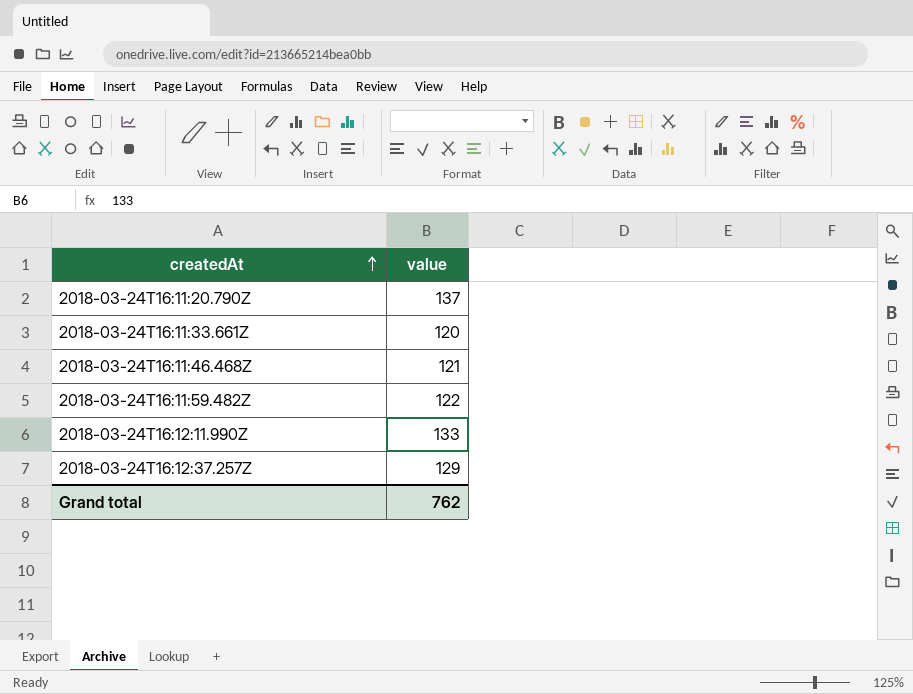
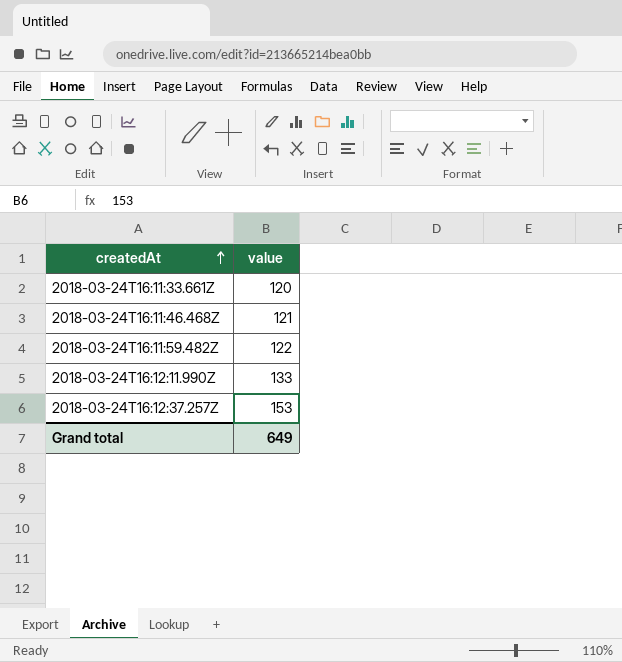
row 2018-03-24T16:11:20.790Z: 137 -> none
2018-03-24T16:12:37.257Z | value: 129 -> 153
Grand total | value: 762 -> 649

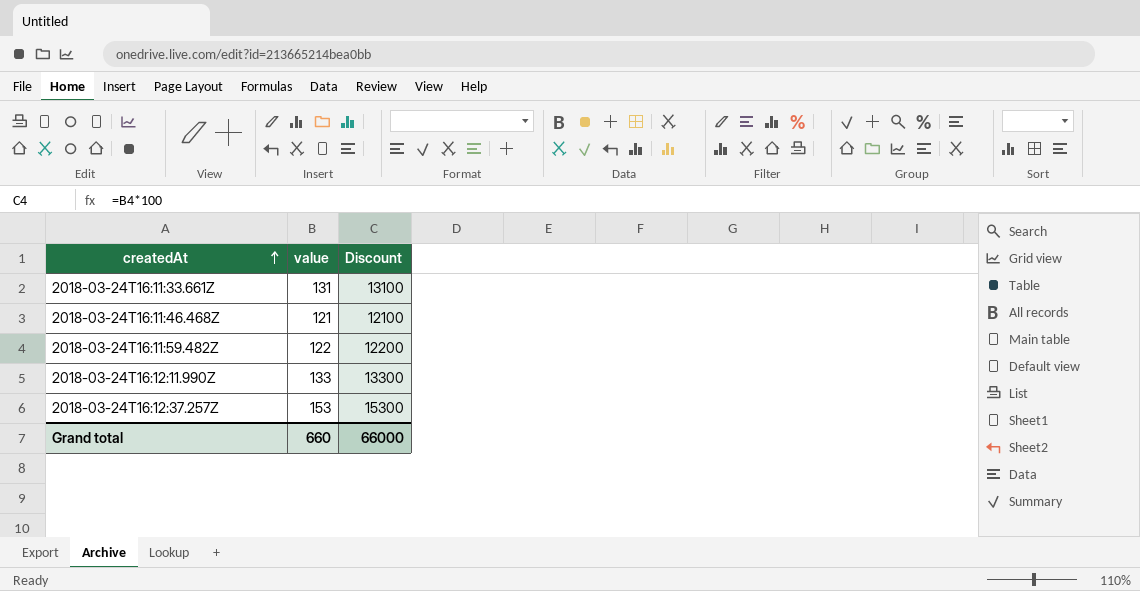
column Discount | formula: none -> [value] * 100
2018-03-24T16:11:33.661Z | value: 120 -> 131
Grand total | value: 649 -> 660

